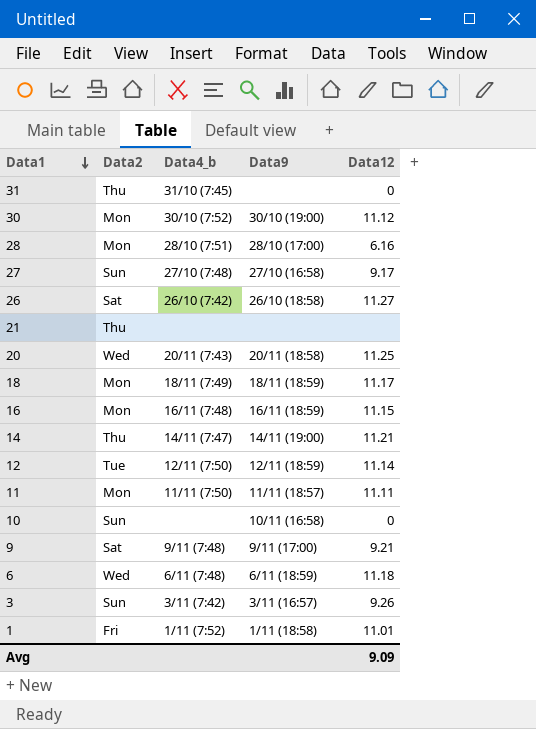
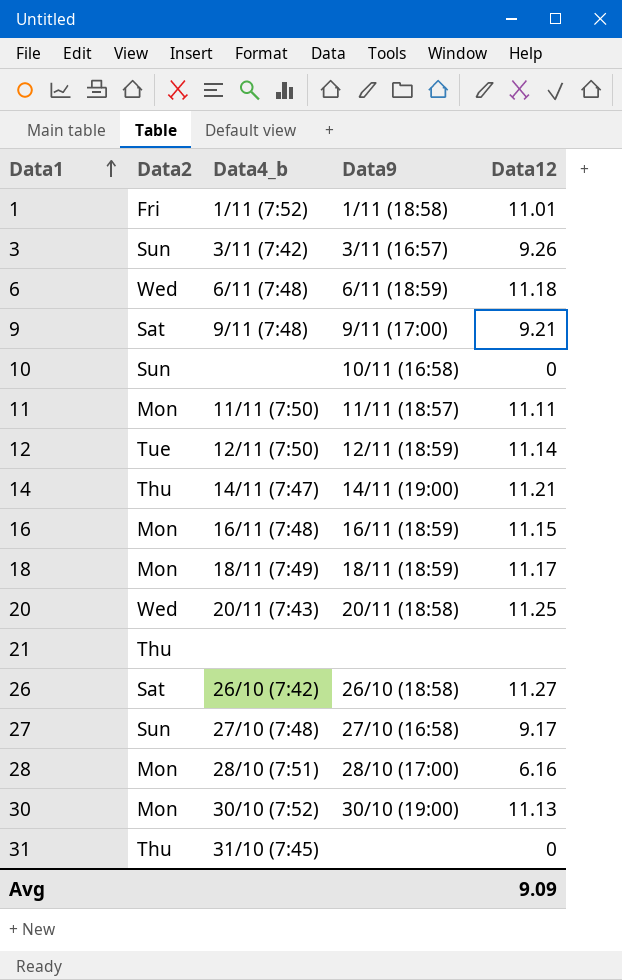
row order: Data1 descending -> Data1 ascending
30 | Data12: 11.12 -> 11.13

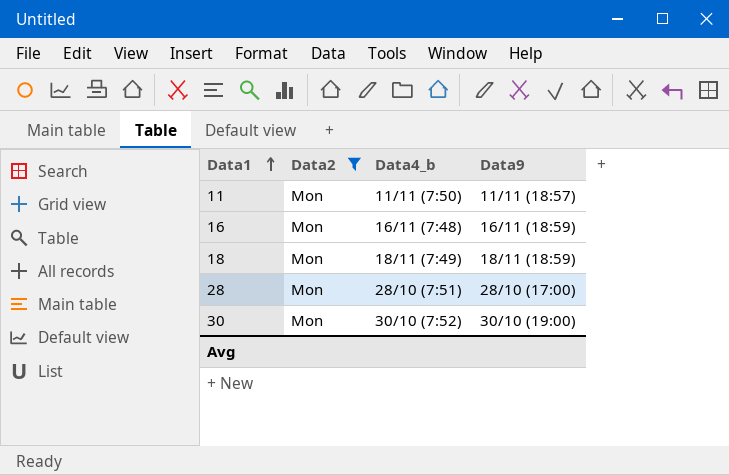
filter: none -> Data2 = Mon
column Data12 | position: 5 -> none

